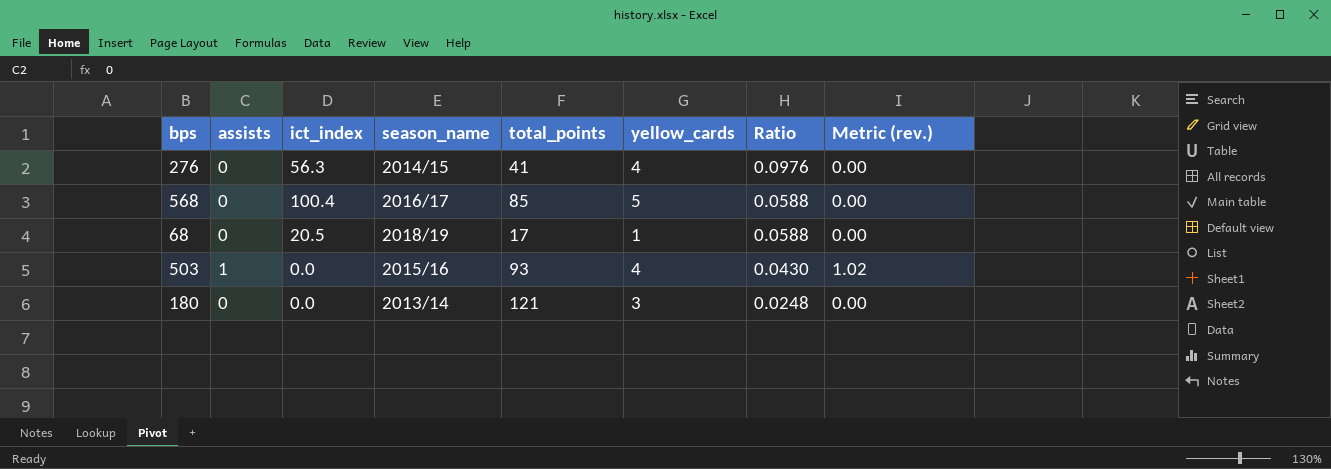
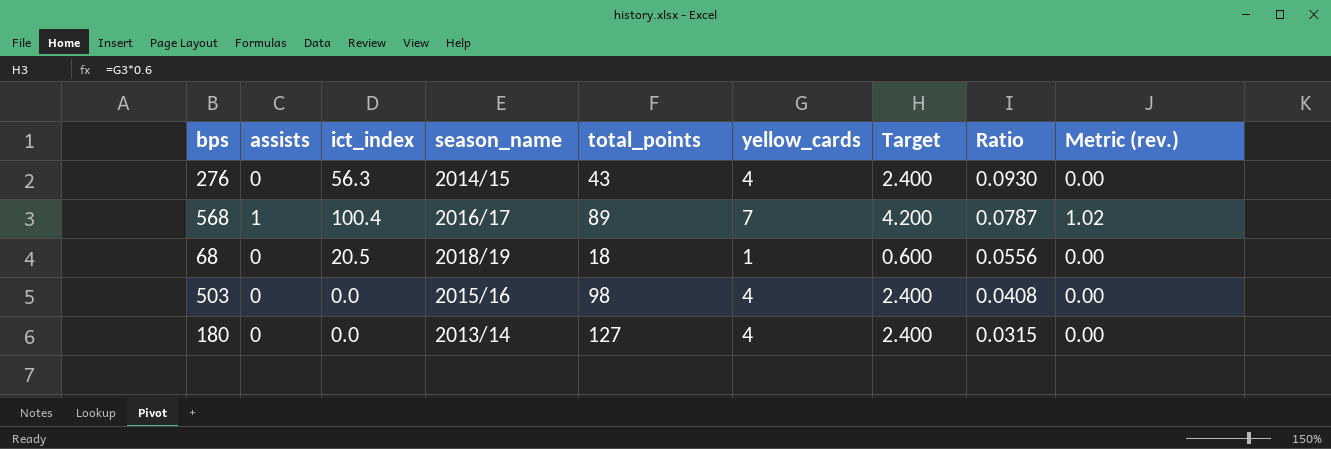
column Target | formula: none -> [yellow_cards] * 0.6
276 | total_points: 41 -> 43
276 | Ratio: 0.0976 -> 0.0930
568 | assists: 0 -> 1
568 | total_points: 85 -> 89
568 | yellow_cards: 5 -> 7
568 | Ratio: 0.0588 -> 0.0787
568 | Metric (rev.): 0.00 -> 1.02
68 | total_points: 17 -> 18
68 | Ratio: 0.0588 -> 0.0556
503 | assists: 1 -> 0
503 | total_points: 93 -> 98
503 | Ratio: 0.0430 -> 0.0408
503 | Metric (rev.): 1.02 -> 0.00
180 | total_points: 121 -> 127
180 | yellow_cards: 3 -> 4
180 | Ratio: 0.0248 -> 0.0315

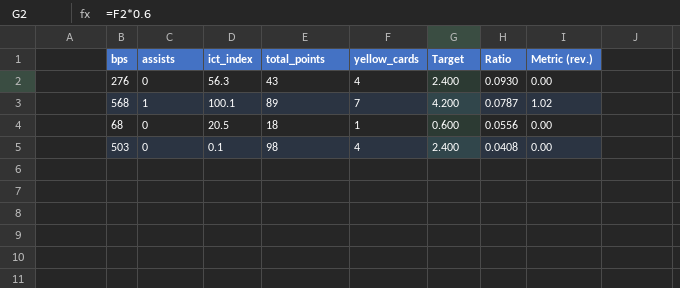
column season_name | position: 4 -> none
row 180: 0 | 0.0 | 2013/14 | 127 | 4 | 2.400 | 0.0315 | 0.00 -> none
568 | ict_index: 100.4 -> 100.1
503 | ict_index: 0.0 -> 0.1

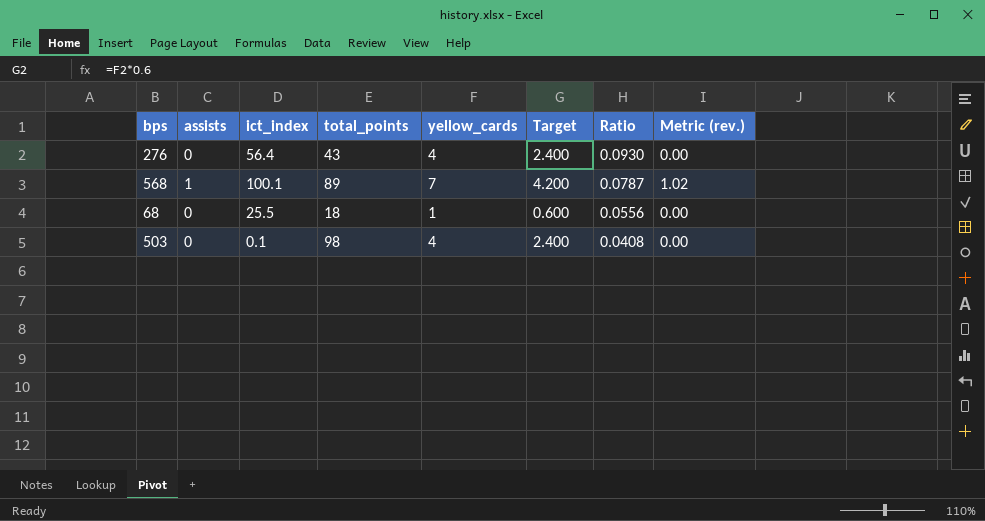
276 | ict_index: 56.3 -> 56.4
68 | ict_index: 20.5 -> 25.5

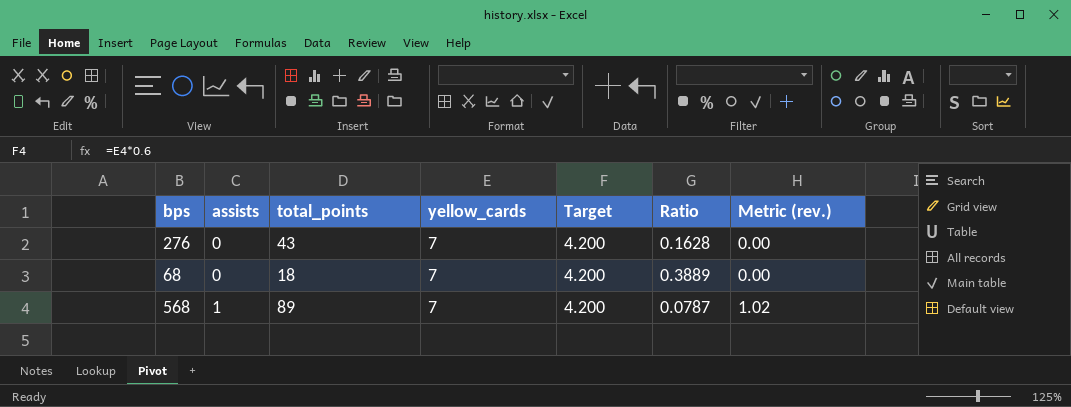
row order: Ratio descending -> assists ascending
column ict_index | position: 3 -> none
row 503: 0 | 0.1 | 98 | 4 | 2.400 | 0.0408 | 0.00 -> none
276 | yellow_cards: 4 -> 7
276 | Target: 2.400 -> 4.200
276 | Ratio: 0.0930 -> 0.1628
68 | yellow_cards: 1 -> 7
68 | Target: 0.600 -> 4.200
68 | Ratio: 0.0556 -> 0.3889

